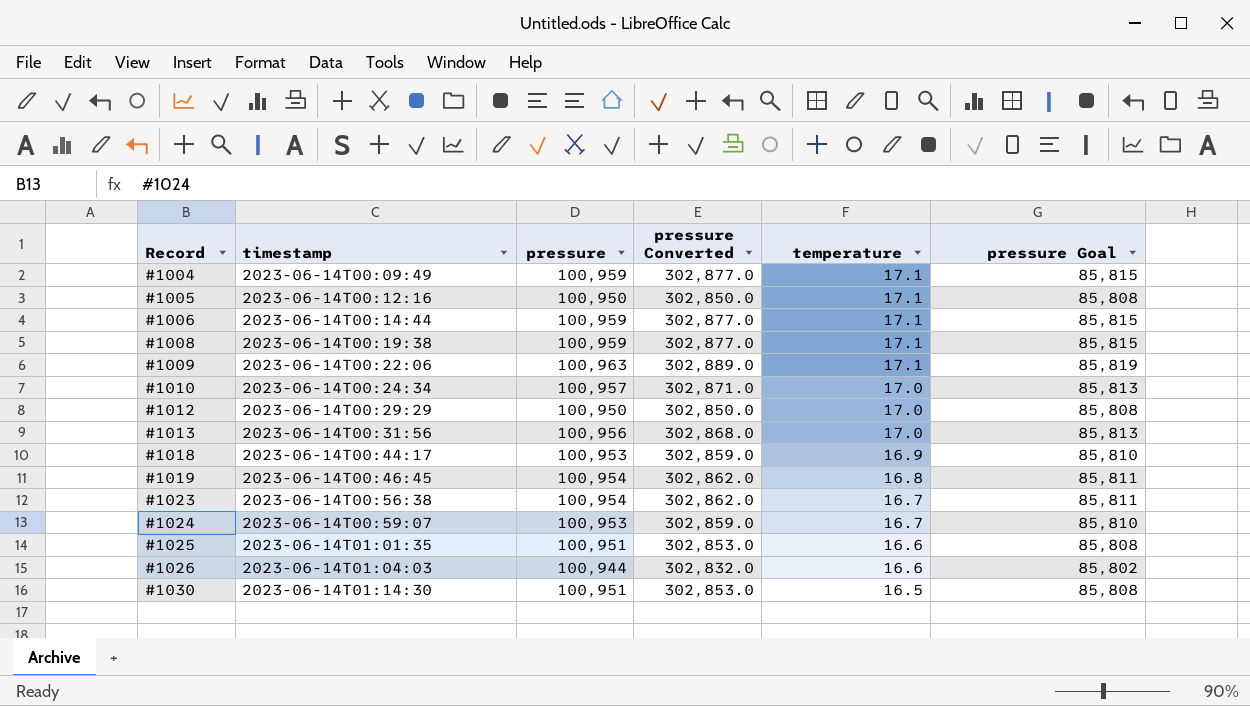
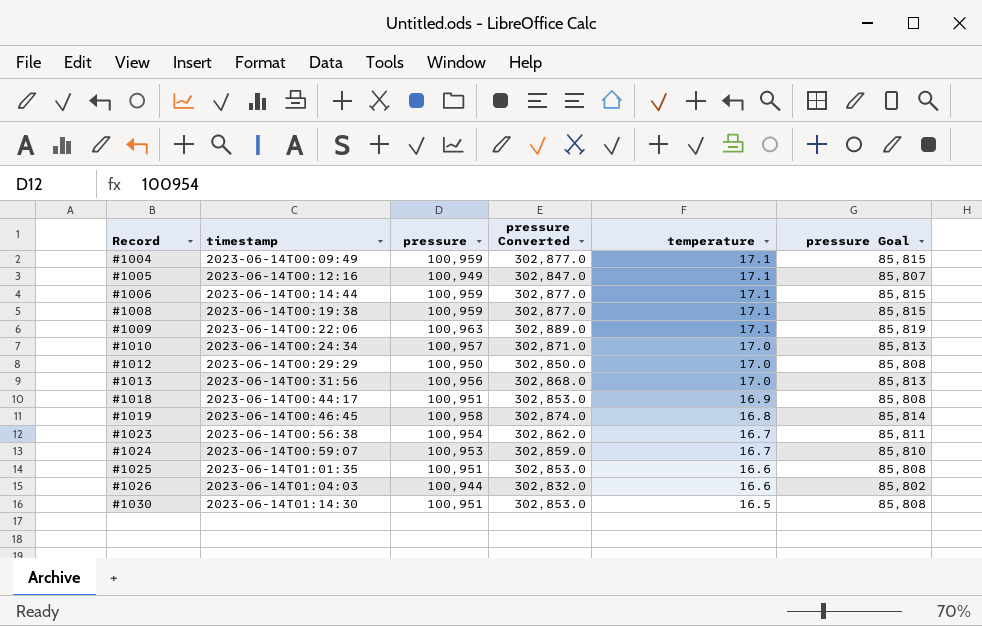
#1005 | pressure: 100,950 -> 100,949
#1005 | pressure Converted: 302,850.0 -> 302,847.0
#1005 | pressure Goal: 85,808 -> 85,807
#1018 | pressure: 100,953 -> 100,951
#1018 | pressure Converted: 302,859.0 -> 302,853.0
#1018 | pressure Goal: 85,810 -> 85,808
#1019 | pressure: 100,954 -> 100,958
#1019 | pressure Converted: 302,862.0 -> 302,874.0
#1019 | pressure Goal: 85,811 -> 85,814

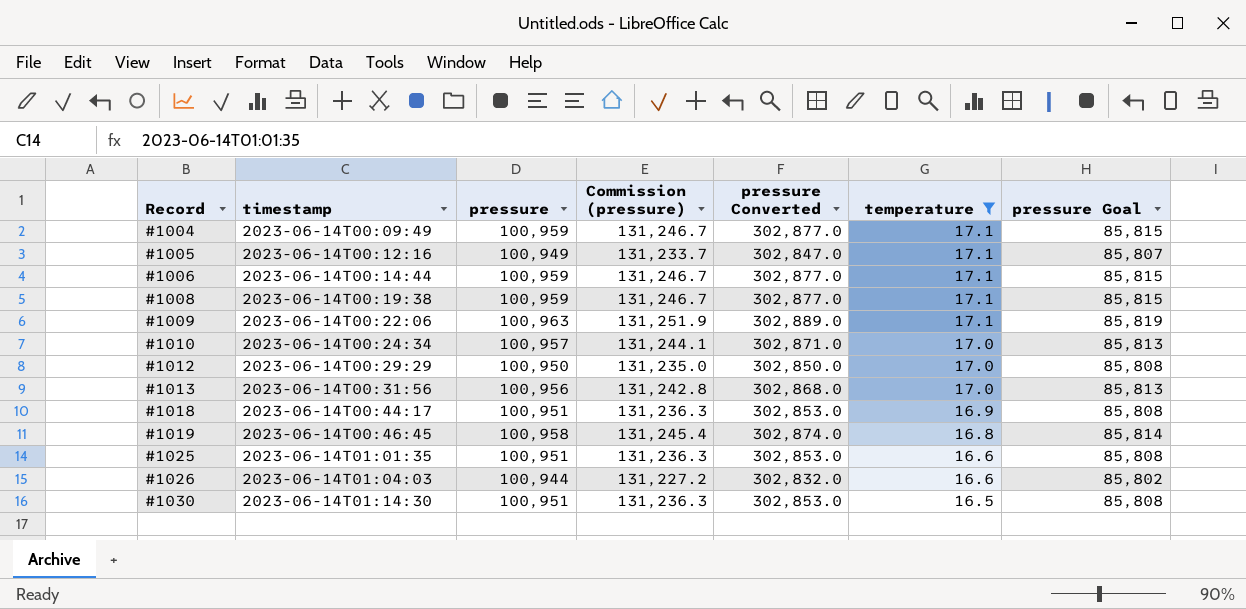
filter: none -> temperature != 16.7
column Commission (pressure) | formula: none -> [pressure] * 1.3

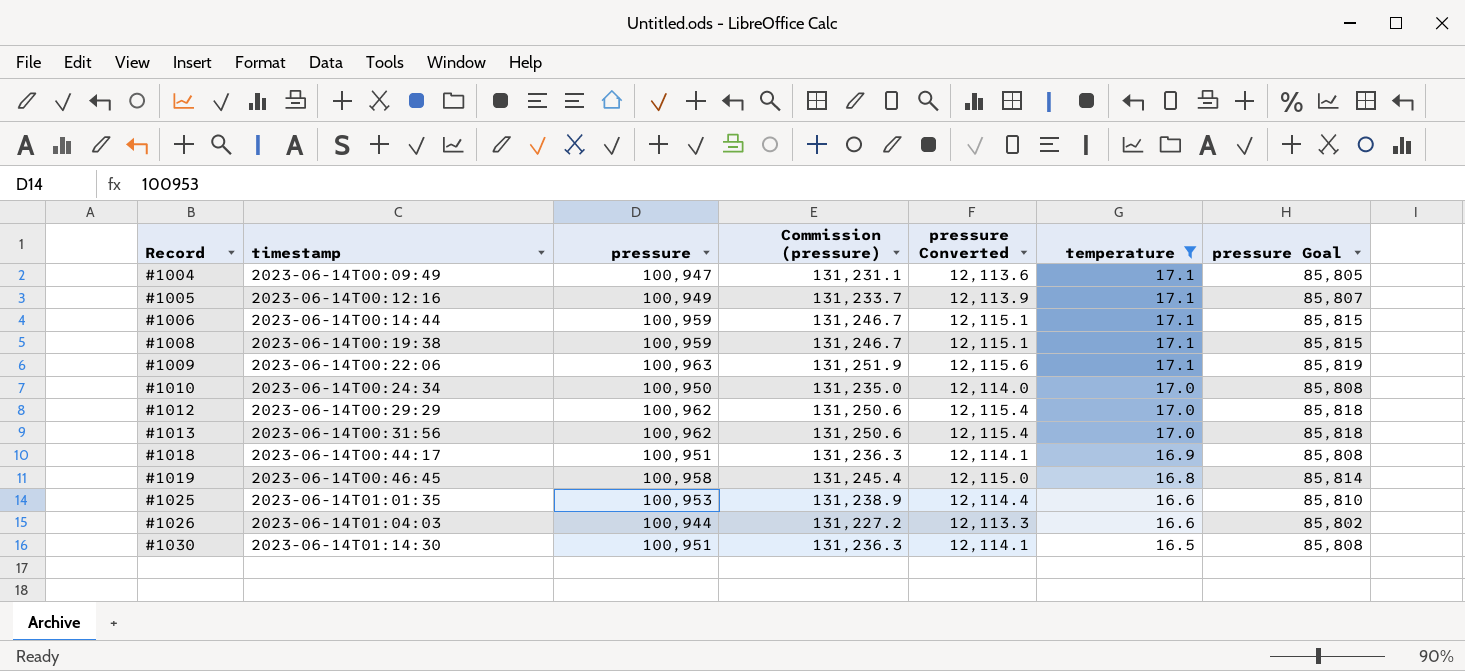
column pressure Converted | formula: [pressure] * 3 -> [pressure] * 0.12
#1004 | pressure: 100,959 -> 100,947
#1004 | Commission (pressure): 131,246.7 -> 131,231.1
#1004 | pressure Goal: 85,815 -> 85,805
#1010 | pressure: 100,957 -> 100,950
#1010 | Commission (pressure): 131,244.1 -> 131,235.0
#1010 | pressure Goal: 85,813 -> 85,808
#1012 | pressure: 100,950 -> 100,962
#1012 | Commission (pressure): 131,235.0 -> 131,250.6
#1012 | pressure Goal: 85,808 -> 85,818
#1013 | pressure: 100,956 -> 100,962
#1013 | Commission (pressure): 131,242.8 -> 131,250.6
#1013 | pressure Goal: 85,813 -> 85,818
#1025 | pressure: 100,951 -> 100,953
#1025 | Commission (pressure): 131,236.3 -> 131,238.9
#1025 | pressure Goal: 85,808 -> 85,810

